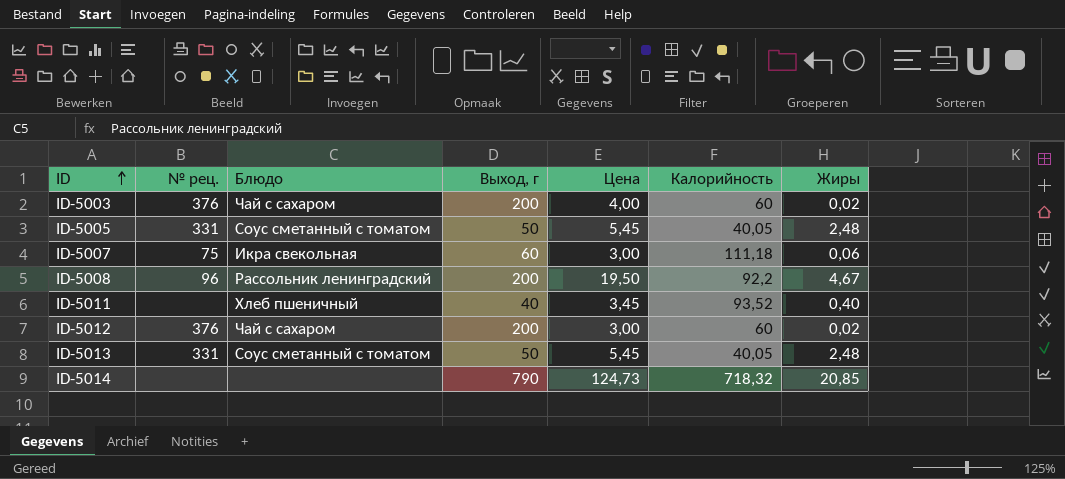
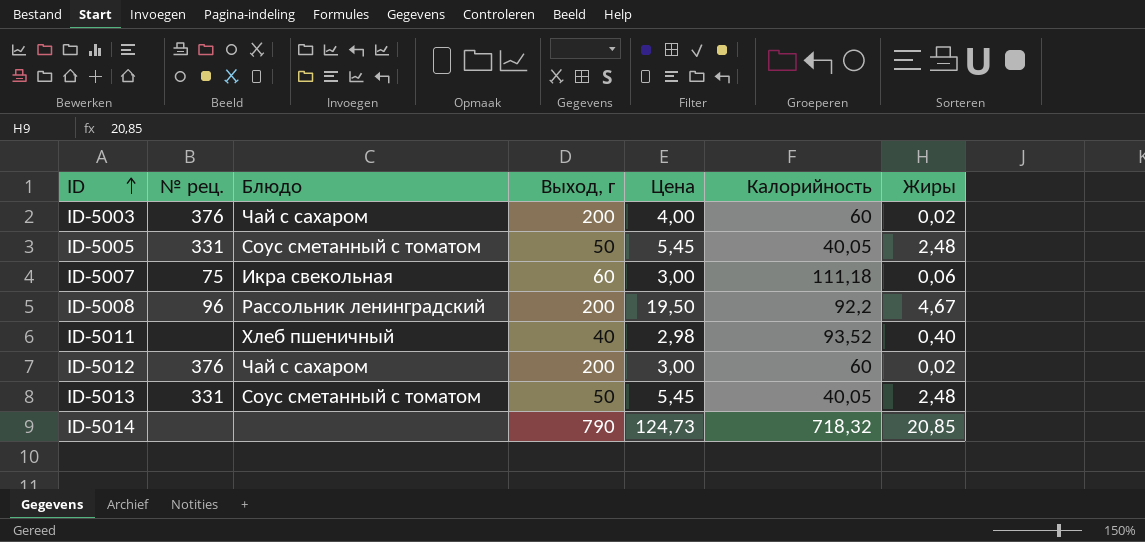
ID-5011 | Цена: 3,45 -> 2,98

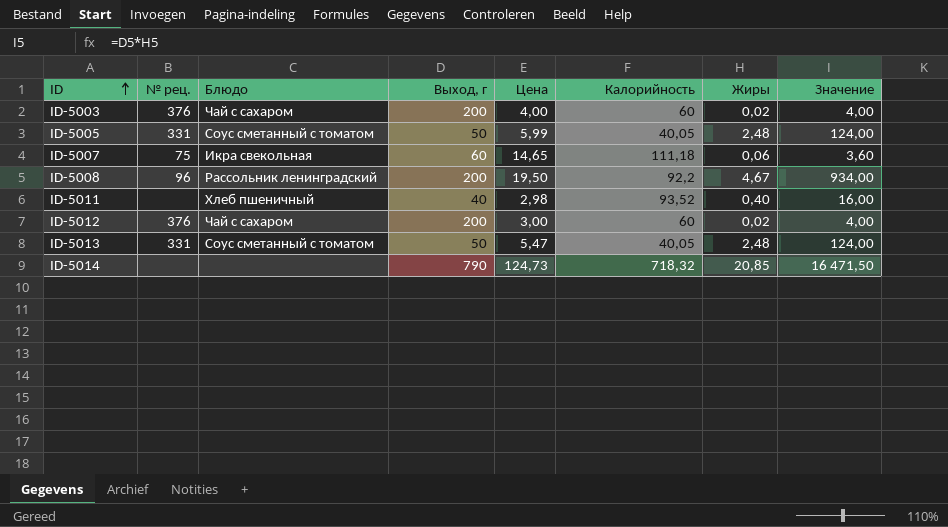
column Значение | formula: none -> [Выход, г] * [Жиры]
ID-5005 | Цена: 5,45 -> 5,99
ID-5007 | Цена: 3,00 -> 14,65
ID-5013 | Цена: 5,45 -> 5,47

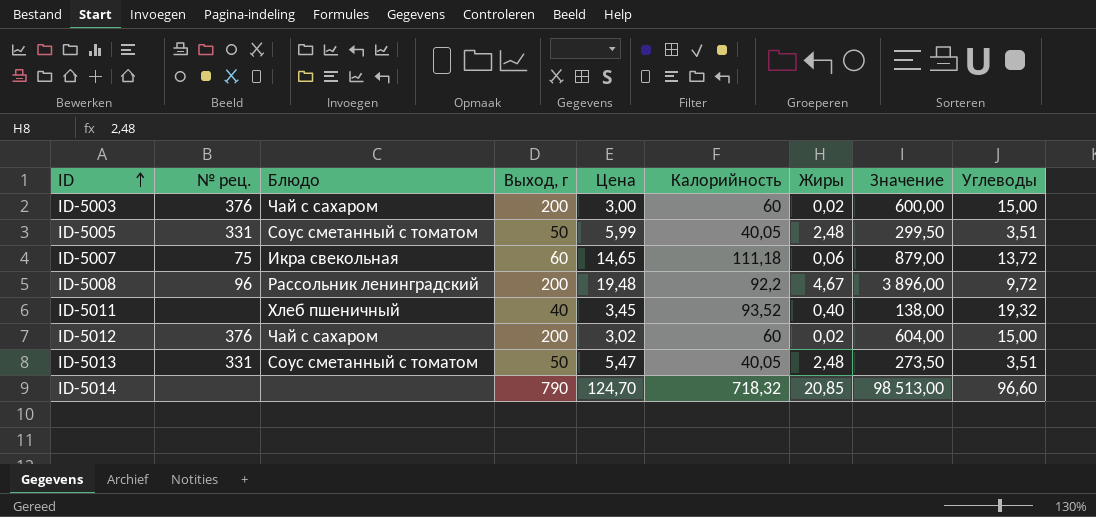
column Значение | formula: [Выход, г] * [Жиры] -> [Выход, г] * [Цена]
column Углеводы | position: none -> 9
ID-5003 | Цена: 4,00 -> 3,00
ID-5008 | Цена: 19,50 -> 19,48
ID-5011 | Цена: 2,98 -> 3,45
ID-5012 | Цена: 3,00 -> 3,02
ID-5014 | Цена: 124,73 -> 124,70

